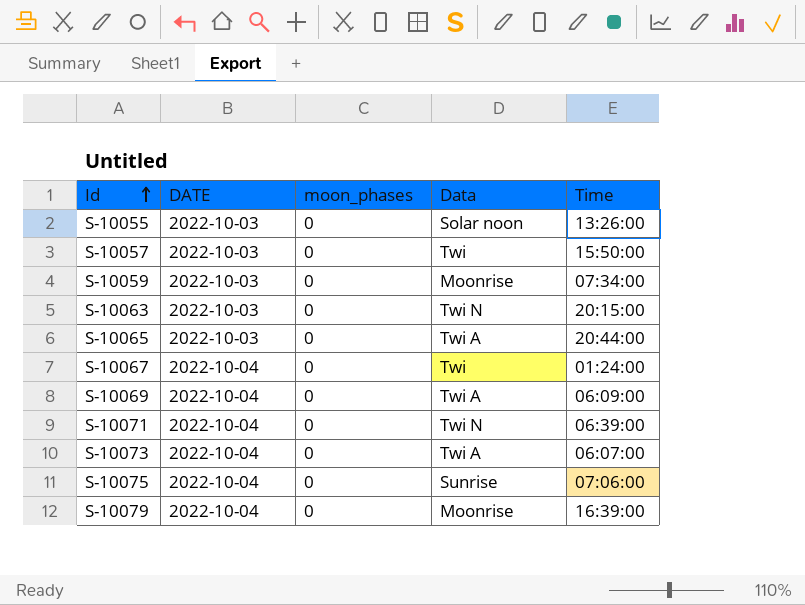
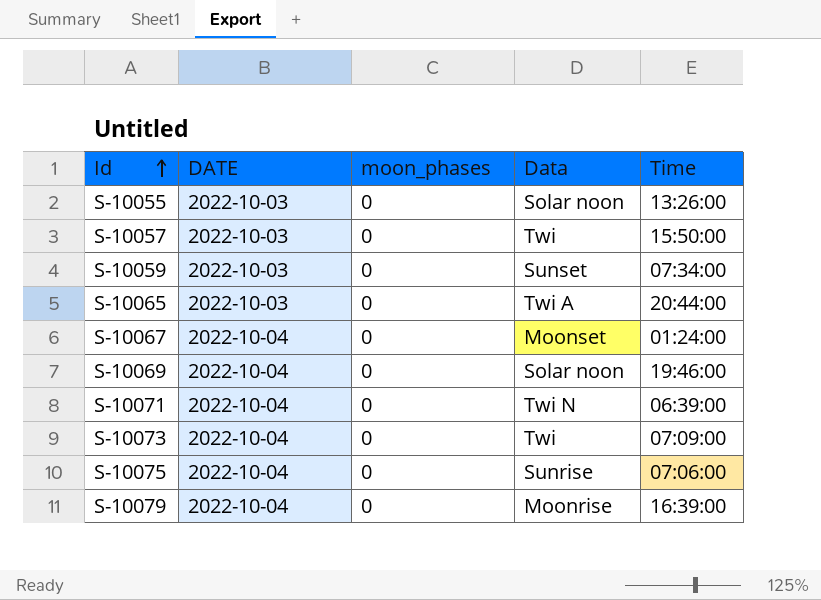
row S-10063: 2022-10-03 | 0 | Twi N | 20:15:00 -> none
S-10059 | Data: Moonrise -> Sunset
S-10067 | Data: Twi -> Moonset
S-10069 | Data: Twi A -> Solar noon
S-10069 | Time: 06:09:00 -> 19:46:00
S-10073 | Data: Twi A -> Twi
S-10073 | Time: 06:07:00 -> 07:09:00

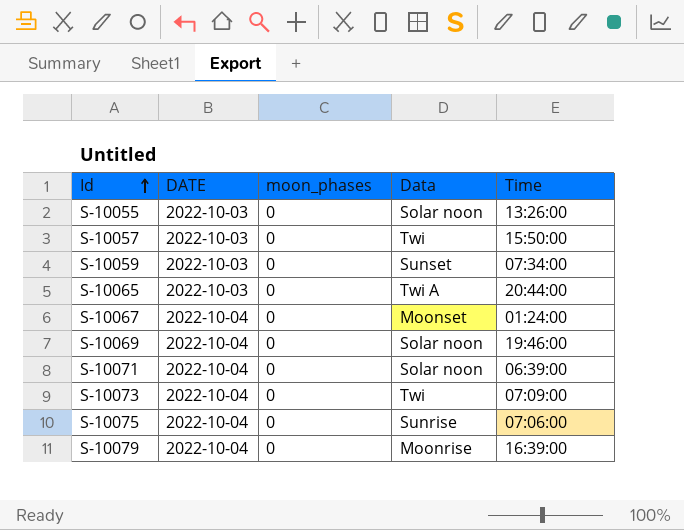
S-10071 | Data: Twi N -> Solar noon

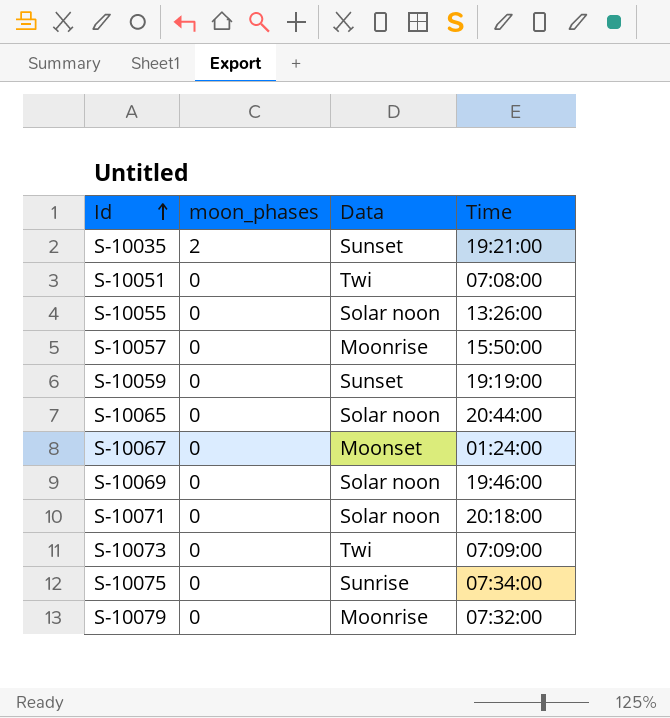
column DATE | position: 2 -> none
row S-10035: none -> 2 | Sunset | 19:21:00
row S-10051: none -> 0 | Twi | 07:08:00
S-10057 | Data: Twi -> Moonrise
S-10059 | Time: 07:34:00 -> 19:19:00
S-10065 | Data: Twi A -> Solar noon
S-10071 | Time: 06:39:00 -> 20:18:00
S-10075 | Time: 07:06:00 -> 07:34:00
S-10079 | Time: 16:39:00 -> 07:32:00

